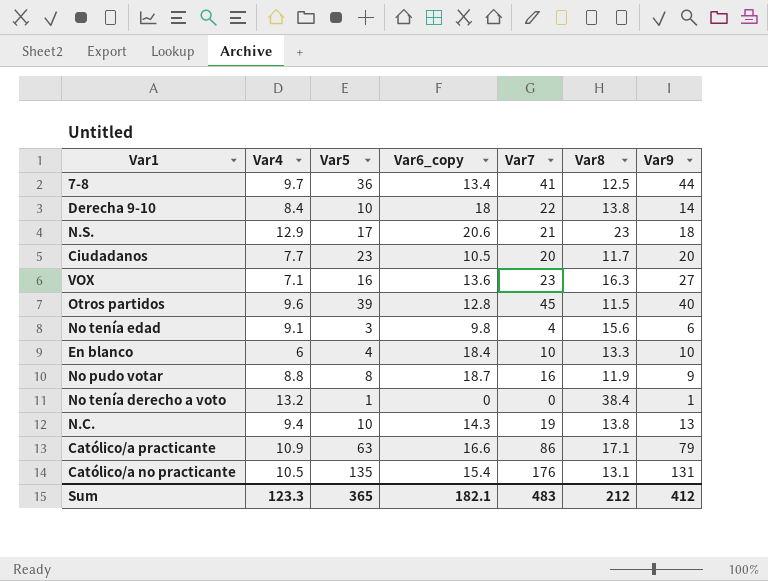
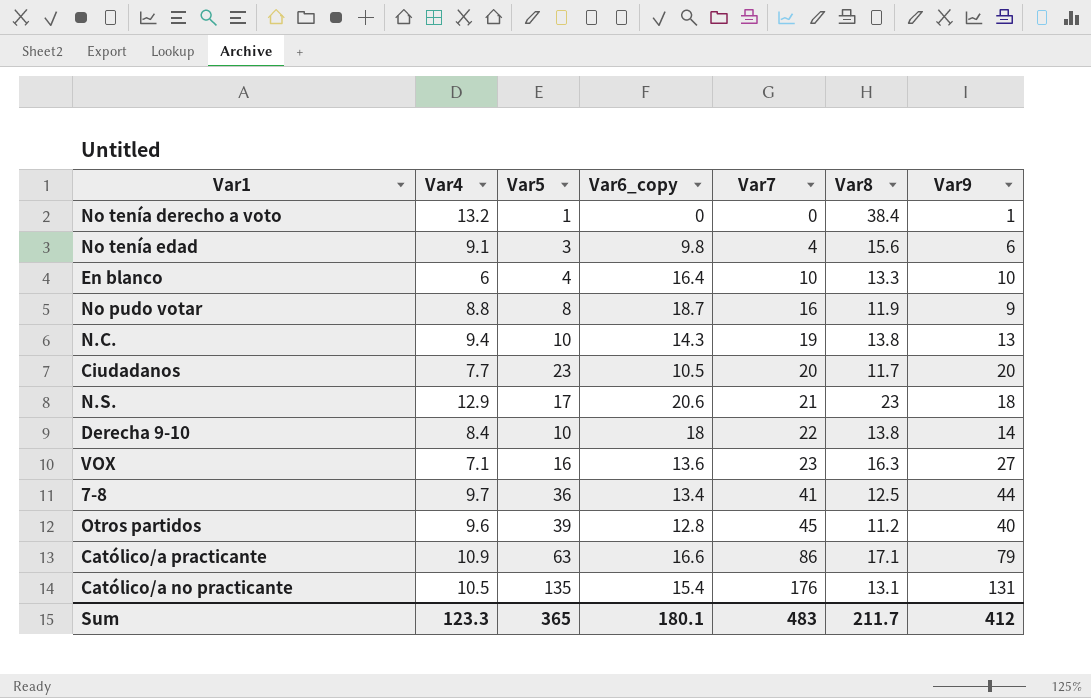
row order: none -> Var7 ascending
En blanco | Var6_copy: 18.4 -> 16.4
Otros partidos | Var8: 11.5 -> 11.2
Sum | Var6_copy: 182.1 -> 180.1
Sum | Var8: 212 -> 211.7

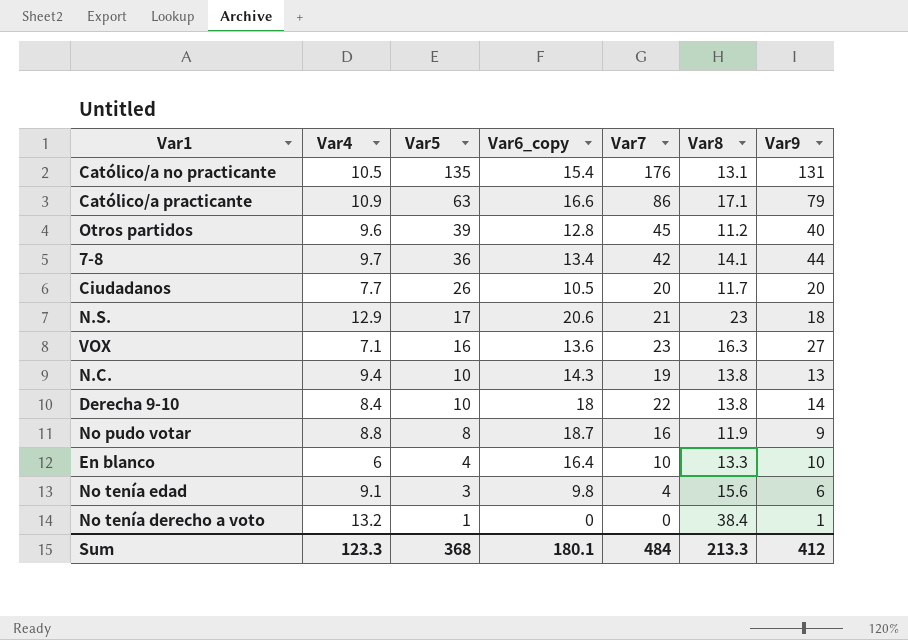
row order: Var7 ascending -> Var5 descending
7-8 | Var7: 41 -> 42
7-8 | Var8: 12.5 -> 14.1
Ciudadanos | Var5: 23 -> 26
Sum | Var5: 365 -> 368
Sum | Var7: 483 -> 484
Sum | Var8: 211.7 -> 213.3

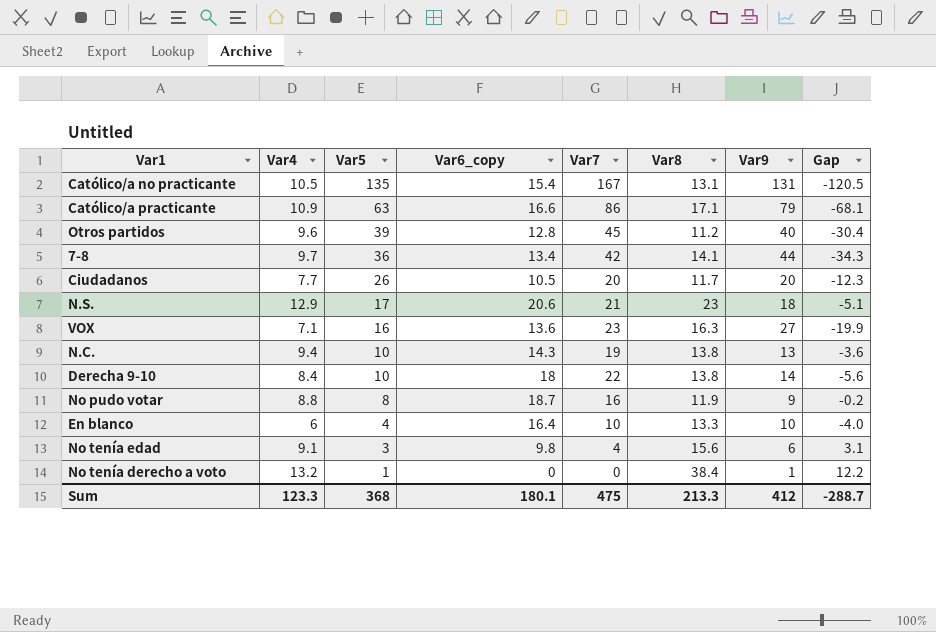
column Gap | formula: none -> [Var4] - [Var9]
Católico/a no practicante | Var7: 176 -> 167
Sum | Var7: 484 -> 475

